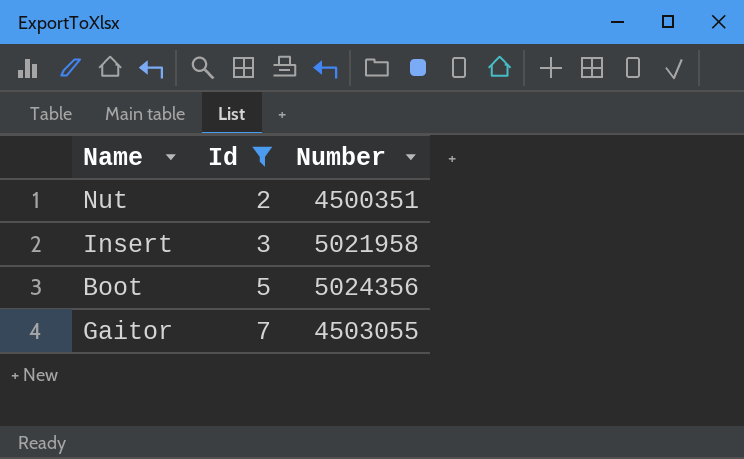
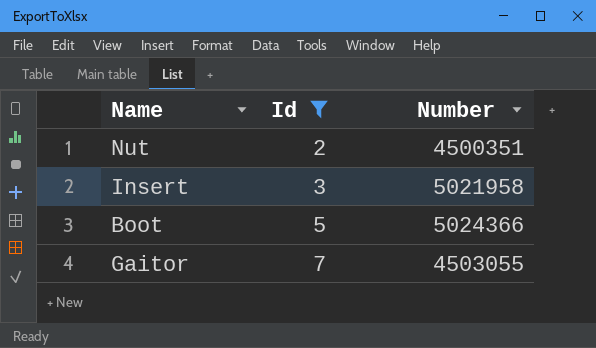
Boot | Number: 5024356 -> 5024366

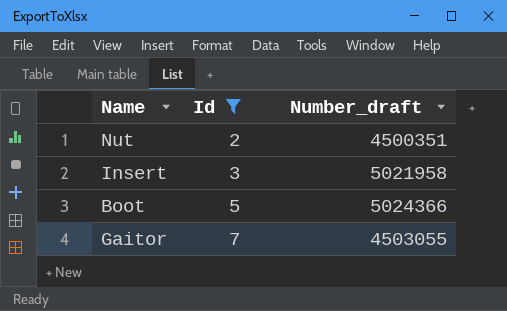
column name: Number -> Number_draft

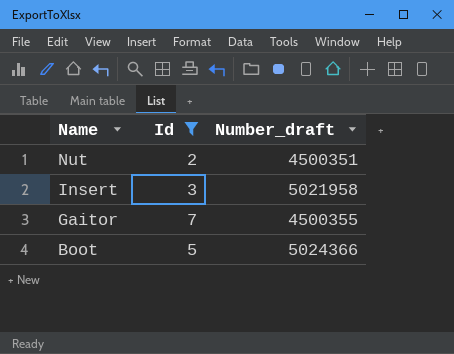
row order: Id ascending -> Name descending
Gaitor | Number_draft: 4503055 -> 4500355

